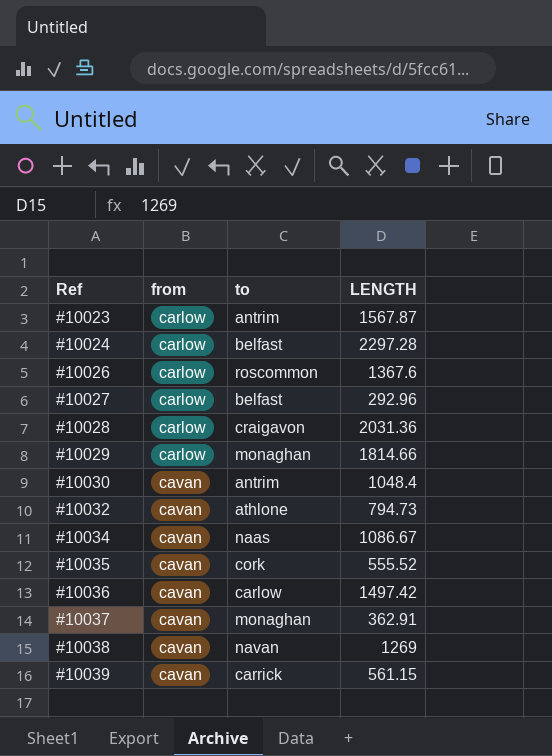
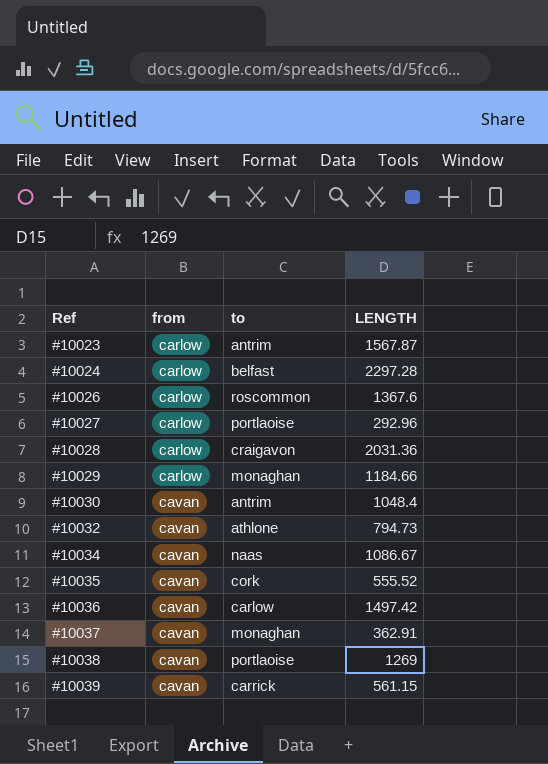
#10027 | to: belfast -> portlaoise
#10029 | LENGTH: 1814.66 -> 1184.66
#10038 | to: navan -> portlaoise

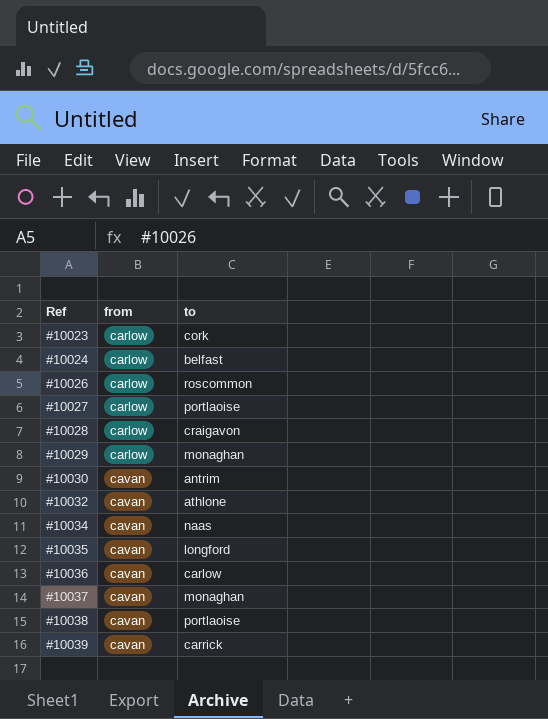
column LENGTH | position: 4 -> none
#10023 | to: antrim -> cork
#10035 | to: cork -> longford

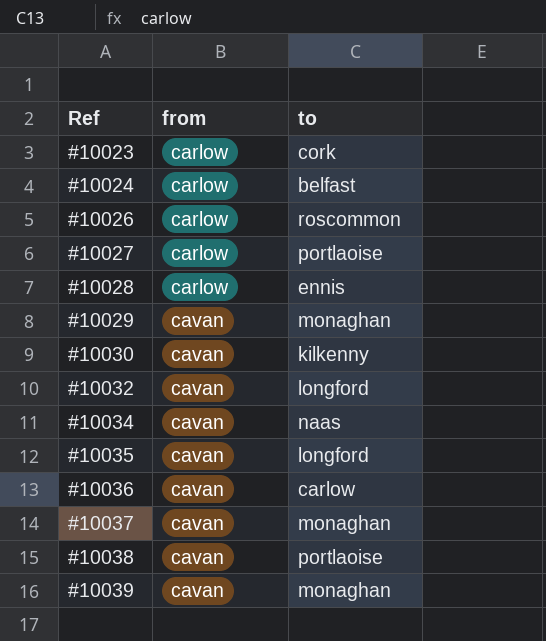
#10028 | to: craigavon -> ennis
#10029 | from: carlow -> cavan
#10030 | to: antrim -> kilkenny
#10032 | to: athlone -> longford
#10039 | to: carrick -> monaghan

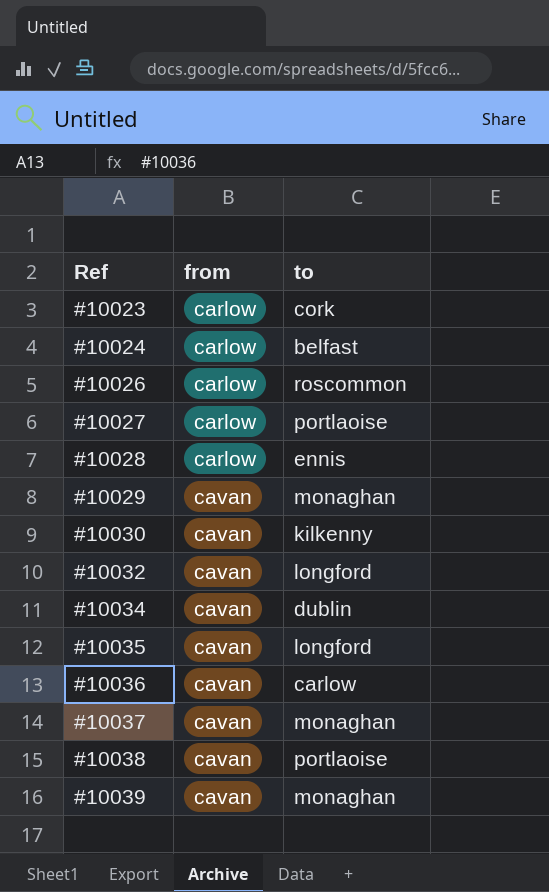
#10034 | to: naas -> dublin

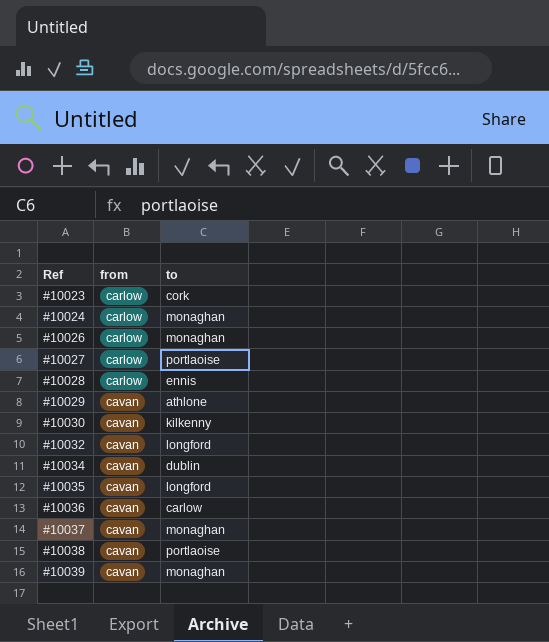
#10024 | to: belfast -> monaghan
#10026 | to: roscommon -> monaghan
#10029 | to: monaghan -> athlone

